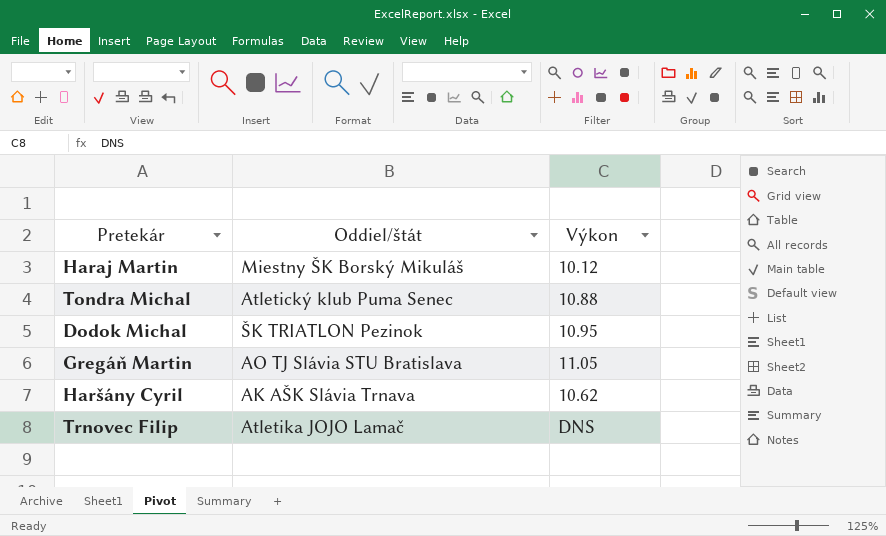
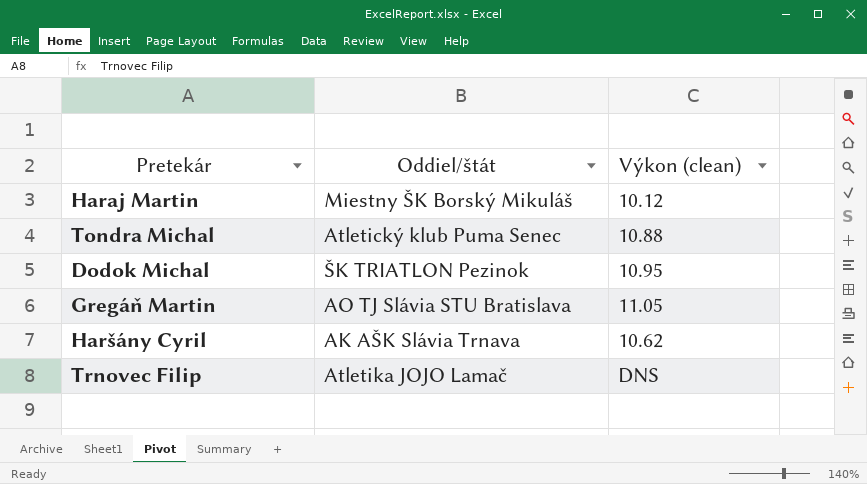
column name: Výkon -> Výkon (clean)

